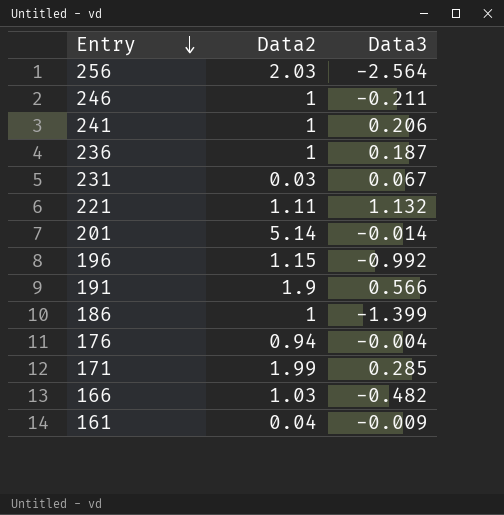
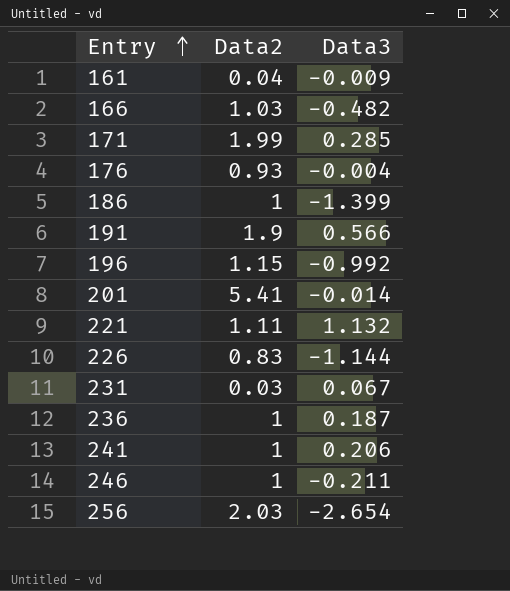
row order: Entry descending -> Entry ascending
176 | Data2: 0.94 -> 0.93
201 | Data2: 5.14 -> 5.41
row 226: none -> 0.83 | -1.144
256 | Data3: -2.564 -> -2.654

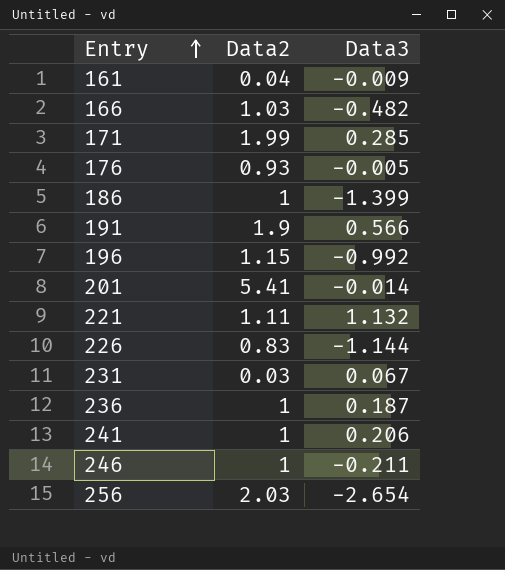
176 | Data3: -0.004 -> -0.005

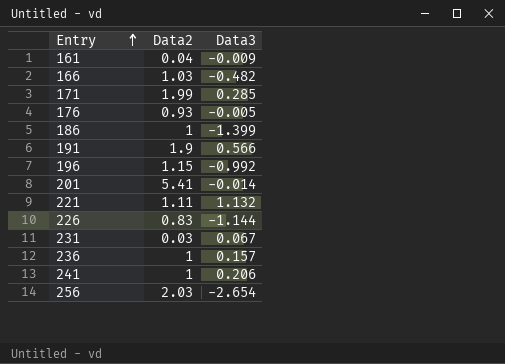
row 246: 1 | -0.211 -> none
236 | Data3: 0.187 -> 0.157

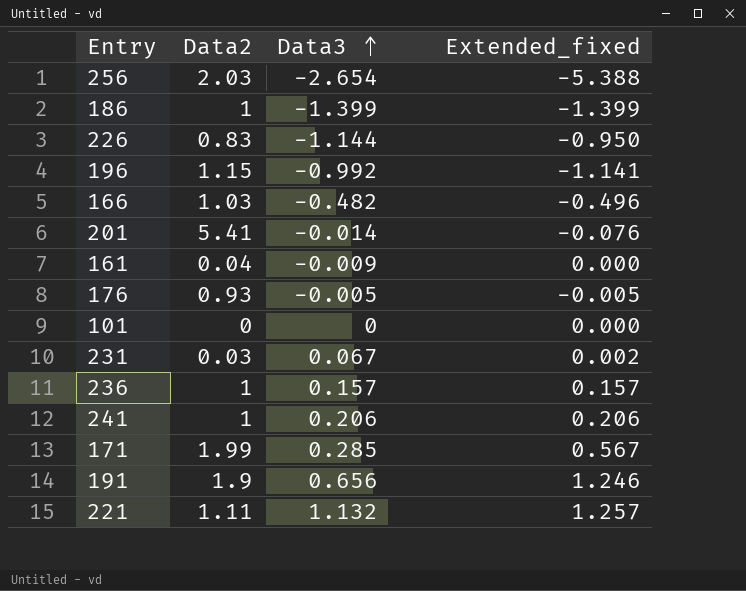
row order: Entry ascending -> Data3 ascending
column Extended_fixed | formula: none -> [Data2] * [Data3]
row 101: none -> 0 | 0 | 0.000
191 | Data3: 0.566 -> 0.656

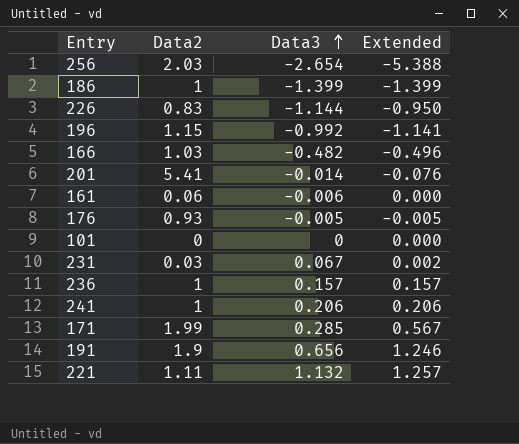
column name: Extended_fixed -> Extended
161 | Data2: 0.04 -> 0.06
161 | Data3: -0.009 -> -0.006

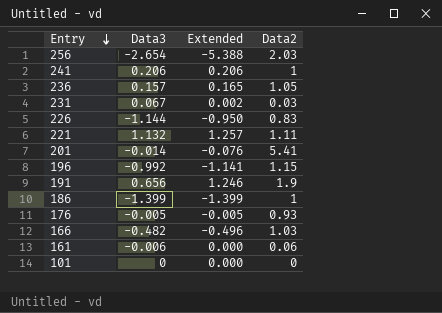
row order: Data3 ascending -> Entry descending
column Data2 | position: 2 -> 4
row 171: 1.99 | 0.285 | 0.567 -> none
236 | Extended: 0.157 -> 0.165
236 | Data2: 1 -> 1.05

